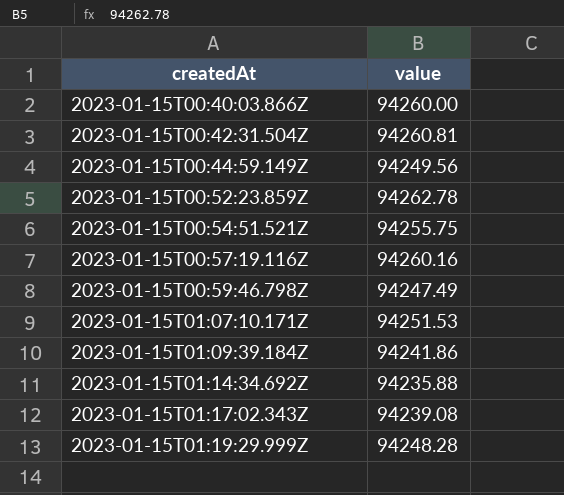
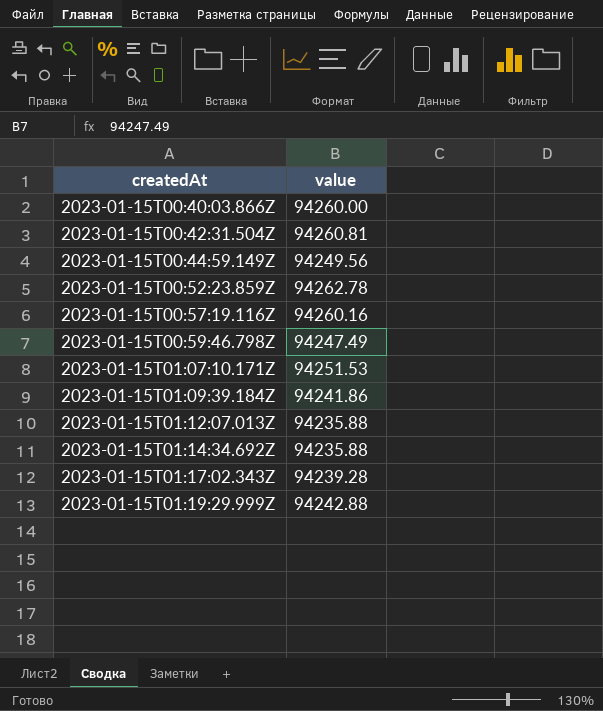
row 2023-01-15T00:54:51.521Z: 94255.75 -> none
row 2023-01-15T01:12:07.013Z: none -> 94235.88
2023-01-15T01:17:02.343Z | value: 94239.08 -> 94239.28
2023-01-15T01:19:29.999Z | value: 94248.28 -> 94242.88

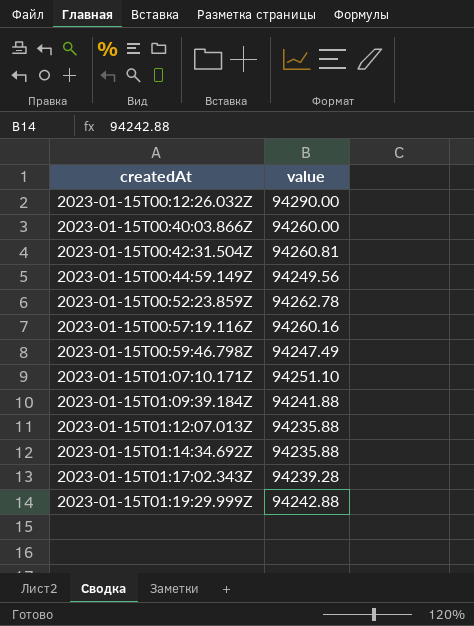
row 2023-01-15T00:12:26.032Z: none -> 94290.00
2023-01-15T01:07:10.171Z | value: 94251.53 -> 94251.10
2023-01-15T01:09:39.184Z | value: 94241.86 -> 94241.88

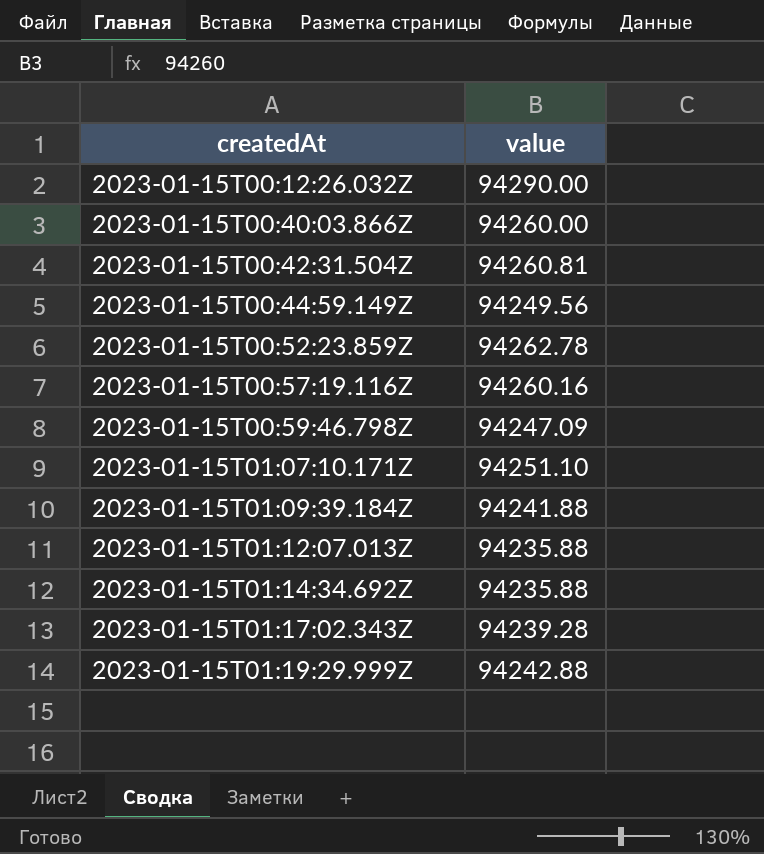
2023-01-15T00:59:46.798Z | value: 94247.49 -> 94247.09

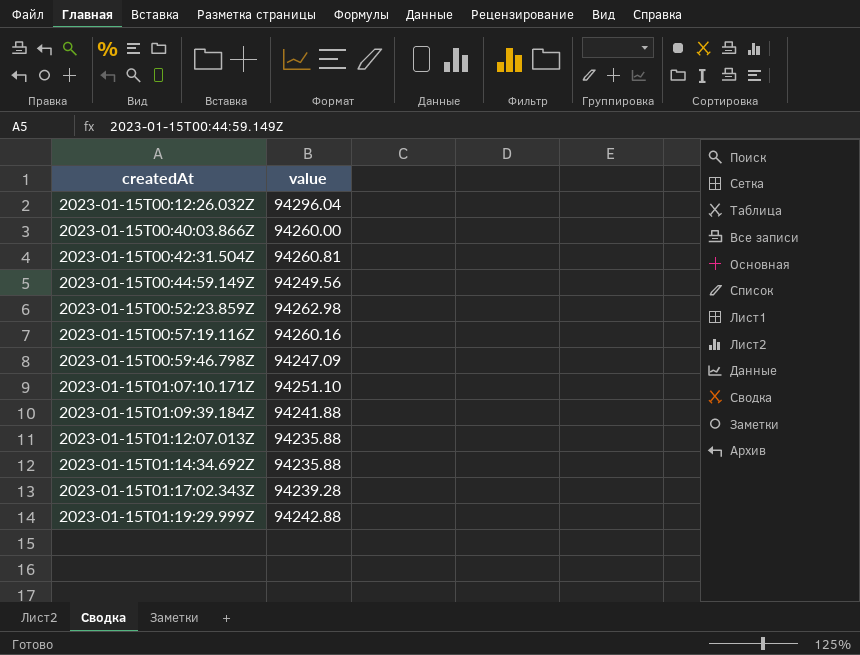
2023-01-15T00:12:26.032Z | value: 94290.00 -> 94296.04
2023-01-15T00:52:23.859Z | value: 94262.78 -> 94262.98

